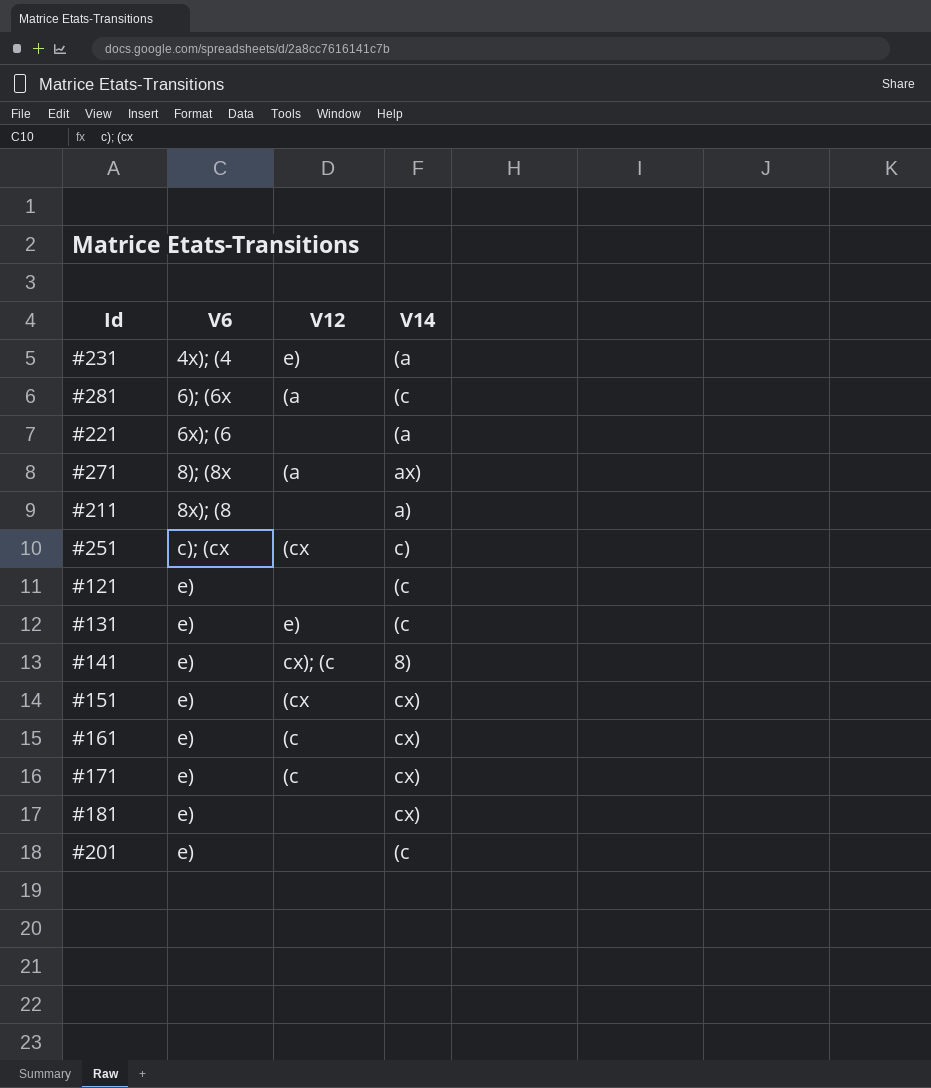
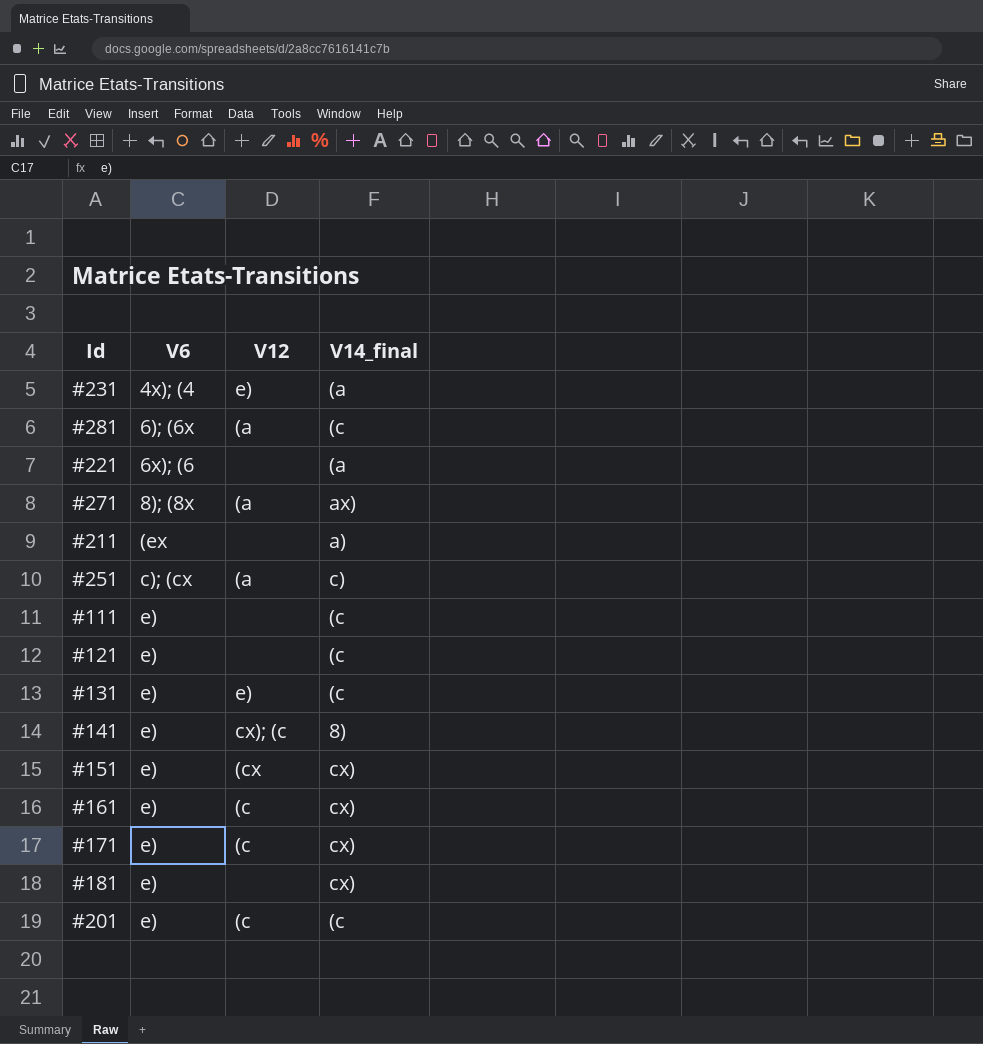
column name: V14 -> V14_final
#211 | V6: 8x); (8 -> (ex
#251 | V12: (cx -> (a
row #111: none -> e) | none | (c
#201 | V12: none -> (c

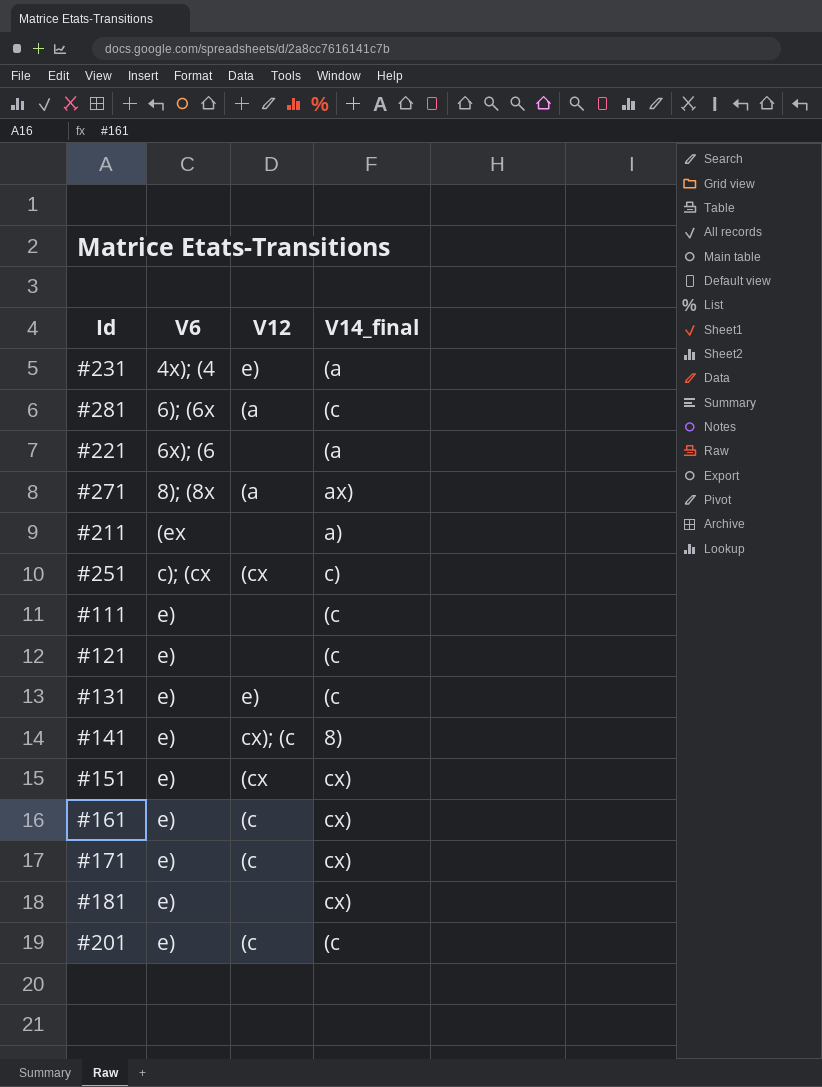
#251 | V12: (a -> (cx

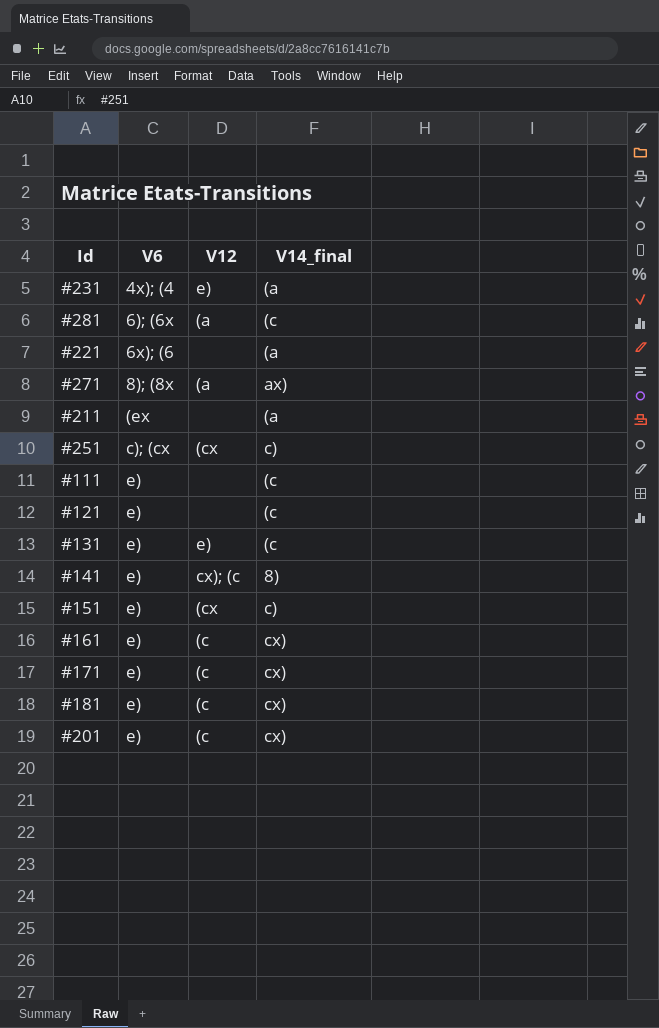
#211 | V14_final: a) -> (a
#151 | V14_final: cx) -> c)
#181 | V12: none -> (c
#201 | V14_final: (c -> cx)

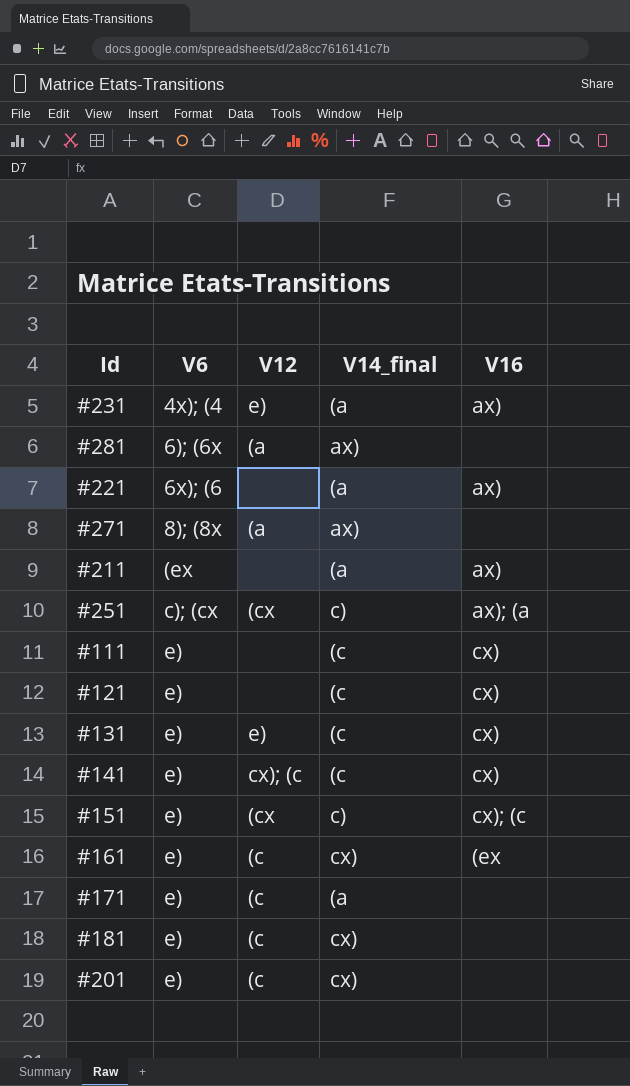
column V16 | position: none -> 5
#281 | V14_final: (c -> ax)
#141 | V14_final: 8) -> (c
#171 | V14_final: cx) -> (a

